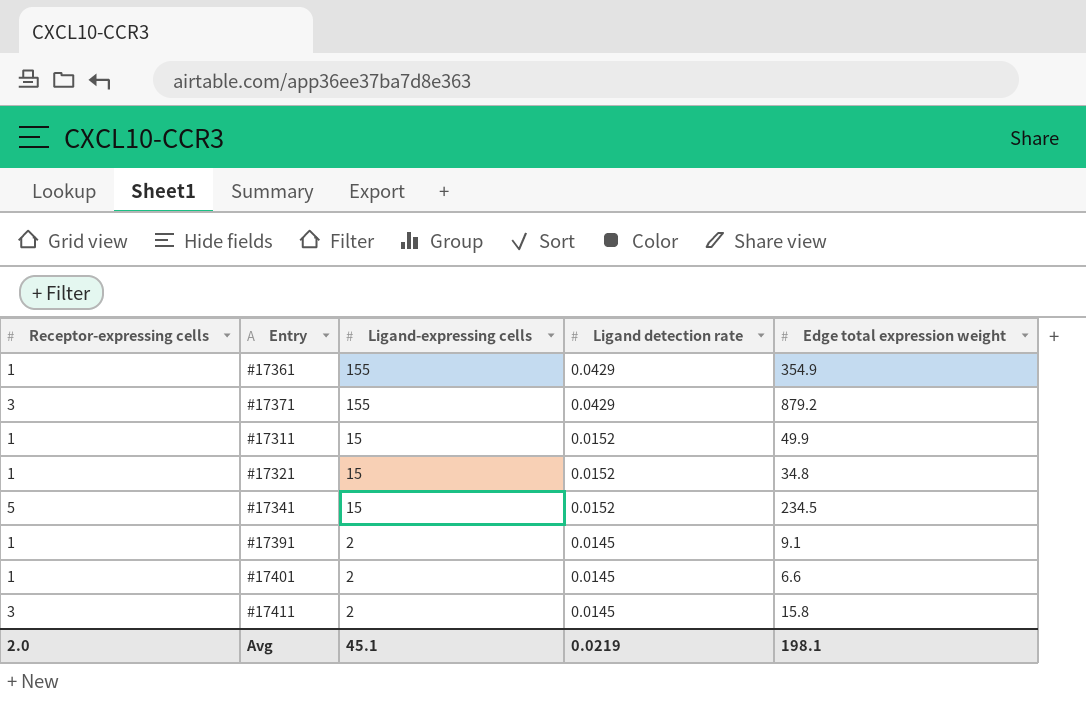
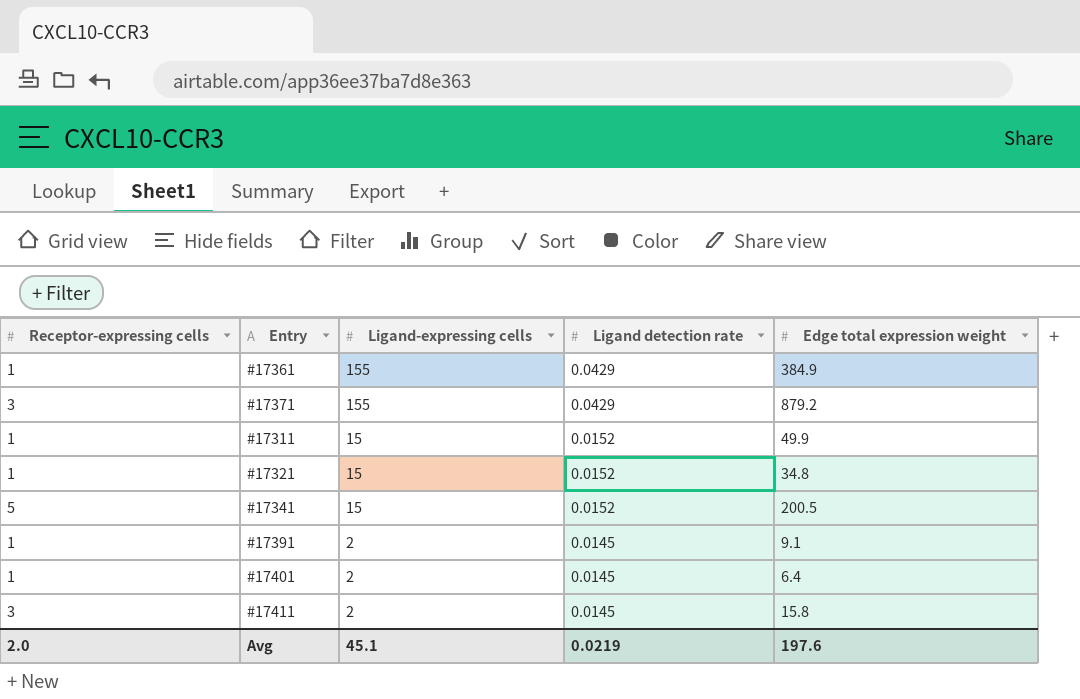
#17361 | Edge total expression weight: 354.9 -> 384.9
#17341 | Edge total expression weight: 234.5 -> 200.5
#17401 | Edge total expression weight: 6.6 -> 6.4
Avg | Edge total expression weight: 198.1 -> 197.6

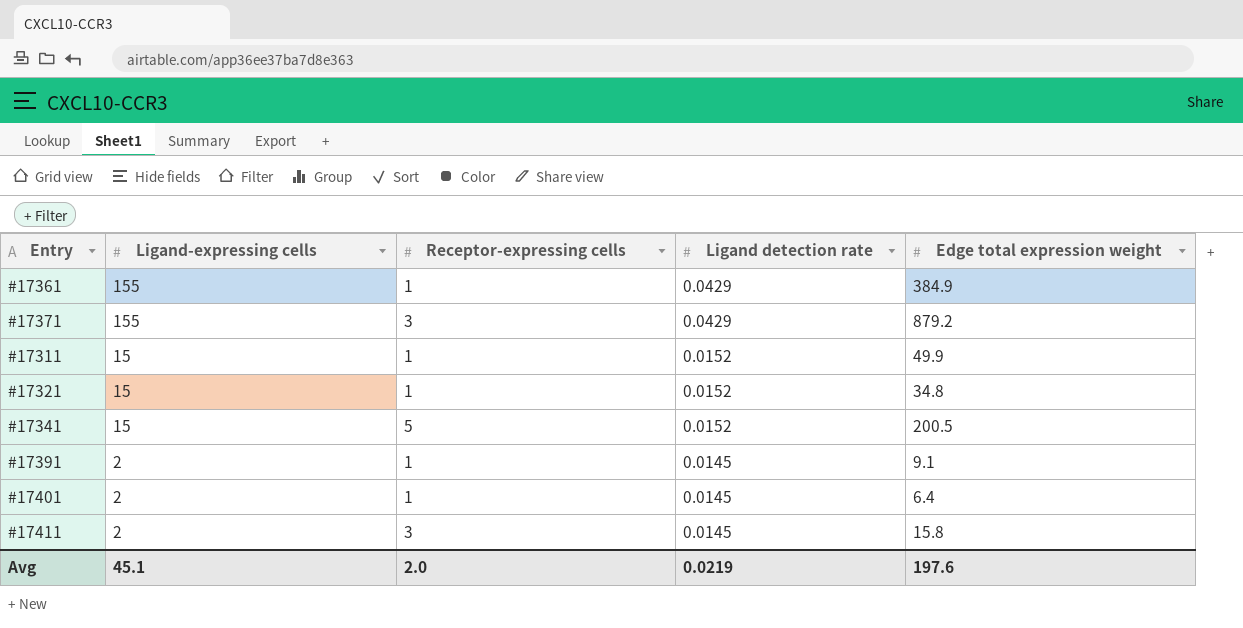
column Receptor-expressing cells | position: 1 -> 3

